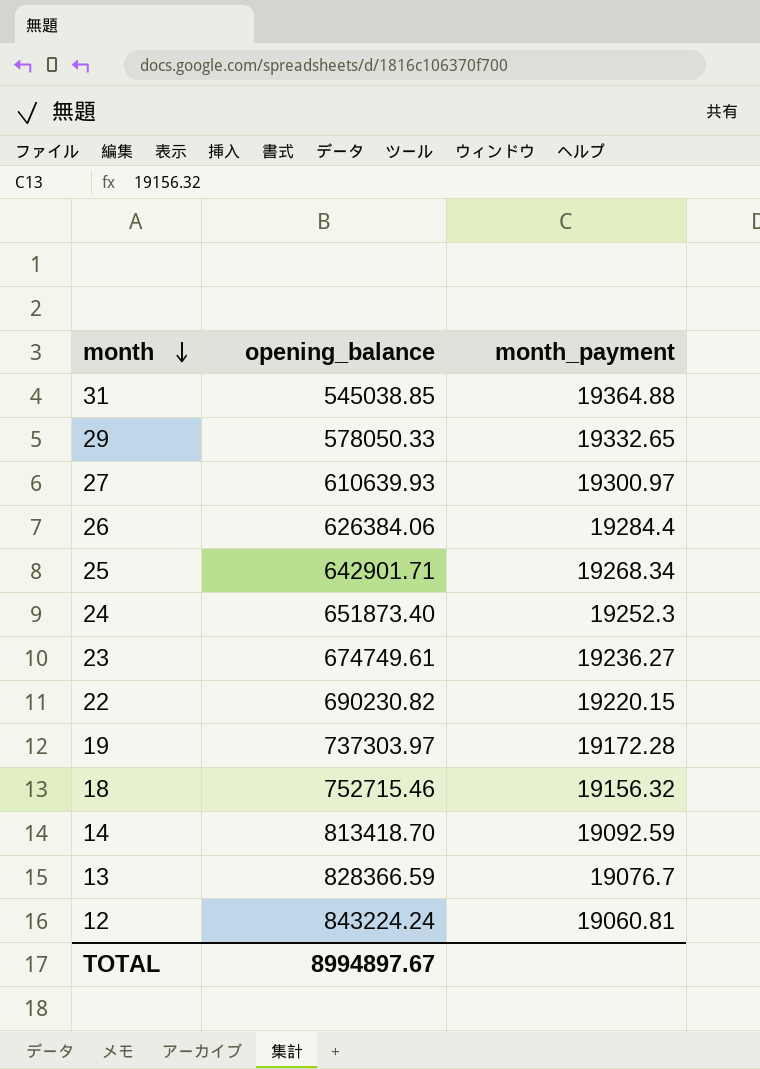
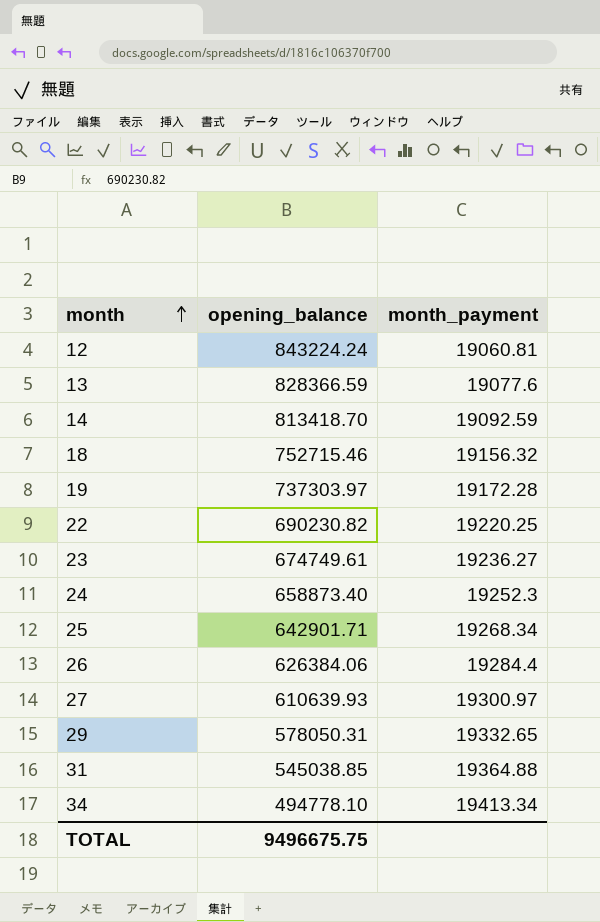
row order: month descending -> month ascending
13 | month_payment: 19076.7 -> 19077.6
22 | month_payment: 19220.15 -> 19220.25
24 | opening_balance: 651873.40 -> 658873.40
29 | opening_balance: 578050.33 -> 578050.31
row 34: none -> 494778.10 | 19413.34
TOTAL | opening_balance: 8994897.67 -> 9496675.75

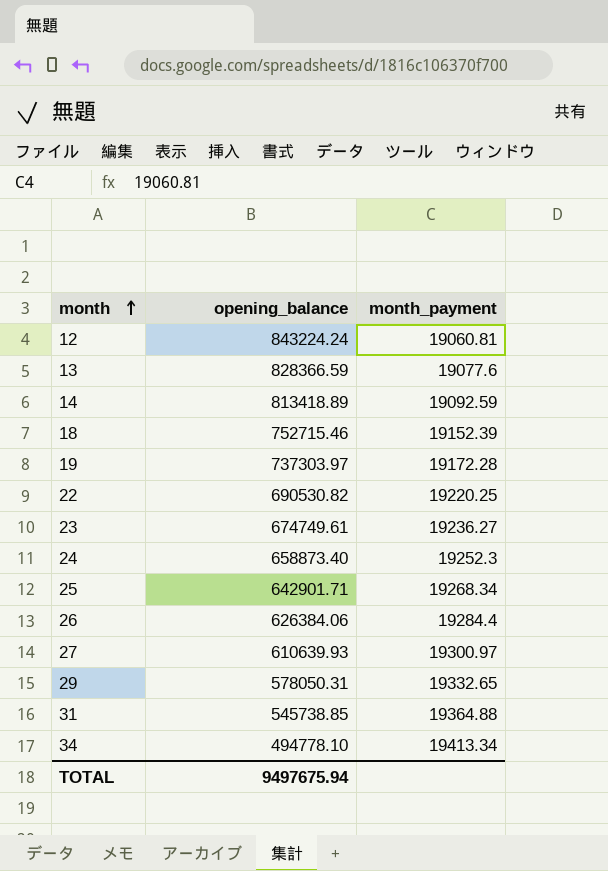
14 | opening_balance: 813418.70 -> 813418.89
18 | month_payment: 19156.32 -> 19152.39
22 | opening_balance: 690230.82 -> 690530.82
31 | opening_balance: 545038.85 -> 545738.85
TOTAL | opening_balance: 9496675.75 -> 9497675.94

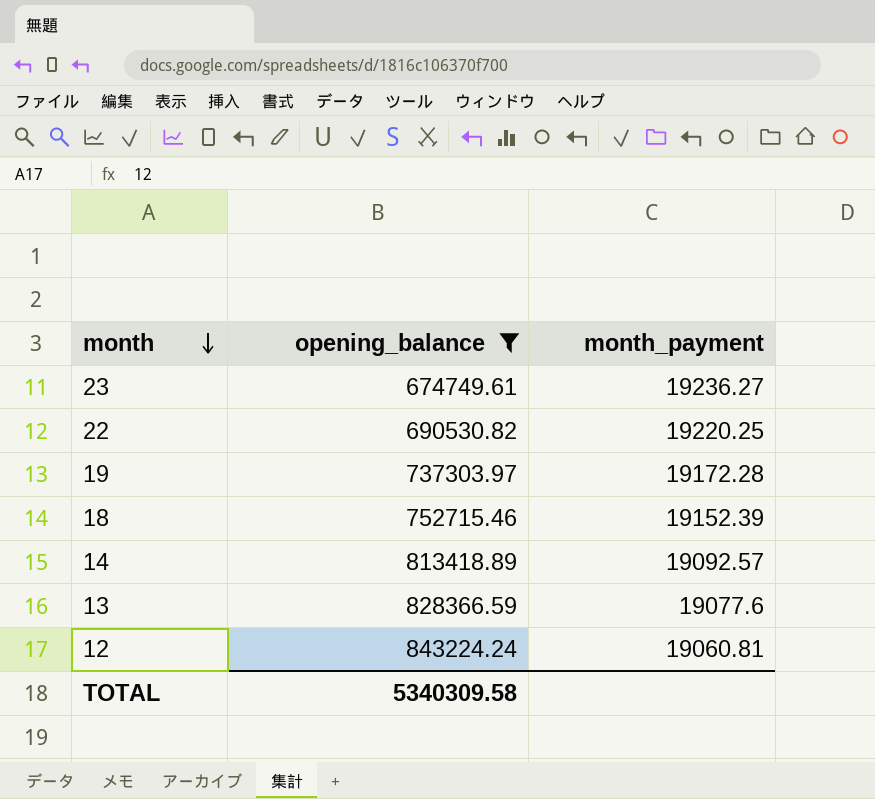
filter: none -> opening_balance >= 674749.61
row order: month ascending -> month descending
14 | month_payment: 19092.59 -> 19092.57
TOTAL | opening_balance: 9497675.94 -> 5340309.58

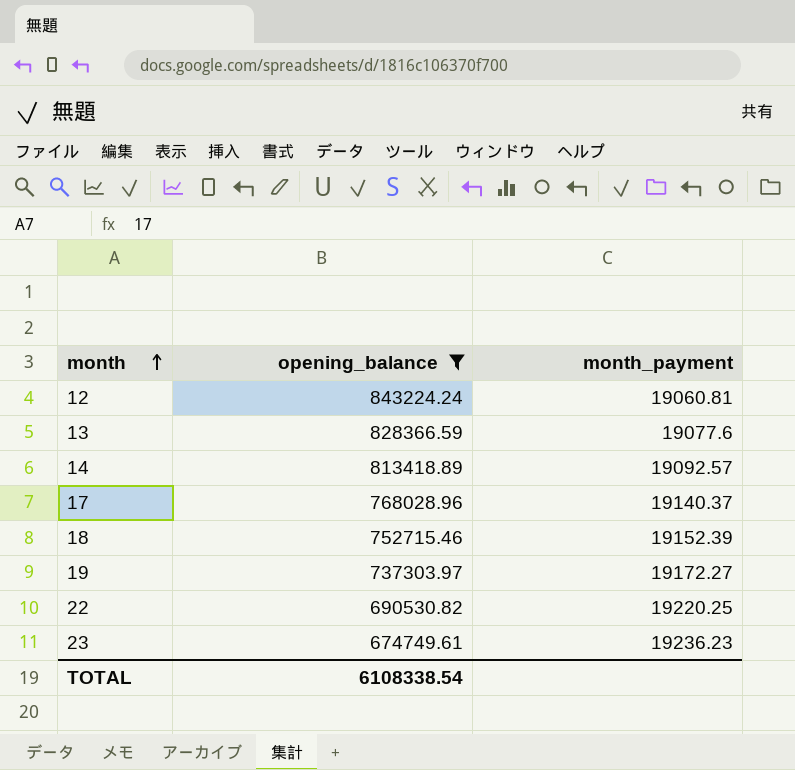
row order: month descending -> month ascending
row 17: none -> 768028.96 | 19140.37
19 | month_payment: 19172.28 -> 19172.27
23 | month_payment: 19236.27 -> 19236.23
TOTAL | opening_balance: 5340309.58 -> 6108338.54

